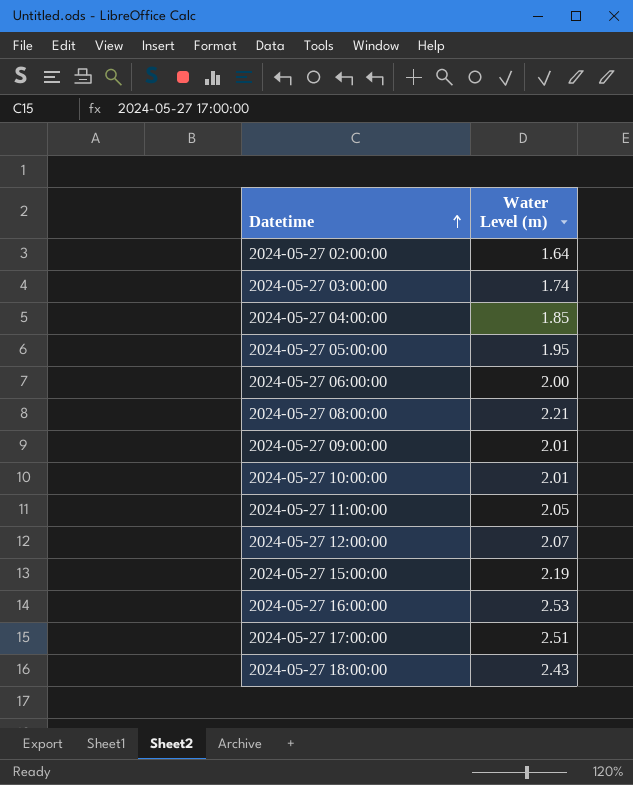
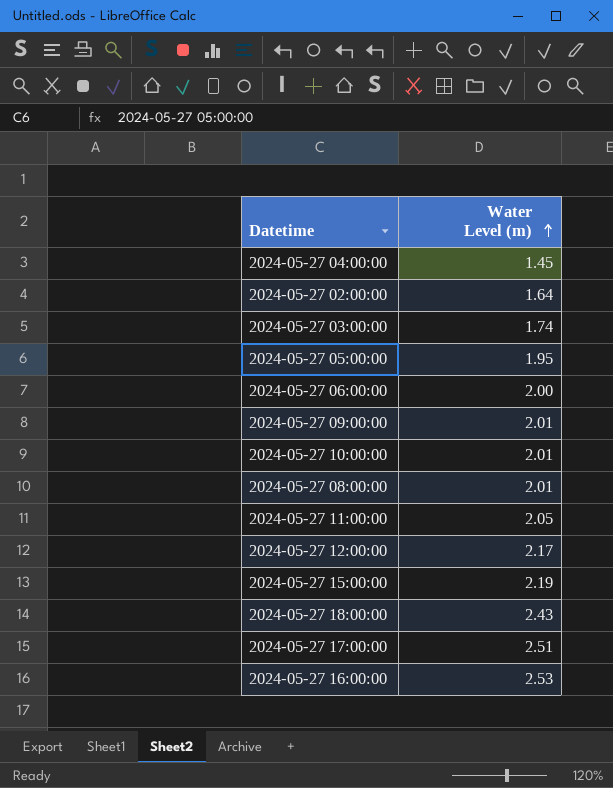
row order: Datetime ascending -> Water Level (m) ascending
2024-05-27 04:00:00 | Water Level (m): 1.85 -> 1.45
2024-05-27 08:00:00 | Water Level (m): 2.21 -> 2.01
2024-05-27 12:00:00 | Water Level (m): 2.07 -> 2.17

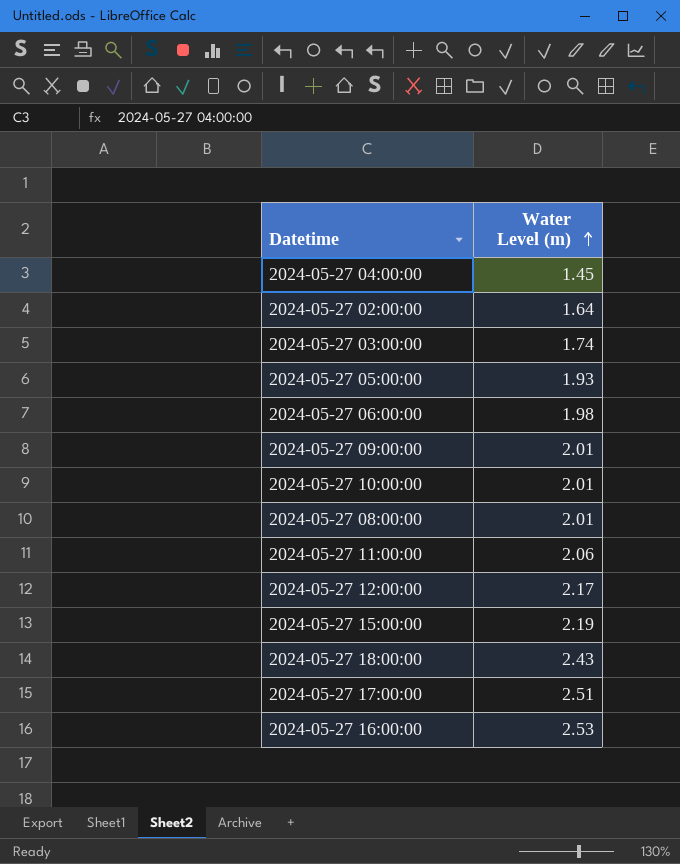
2024-05-27 05:00:00 | Water Level (m): 1.95 -> 1.93
2024-05-27 06:00:00 | Water Level (m): 2.00 -> 1.98
2024-05-27 11:00:00 | Water Level (m): 2.05 -> 2.06

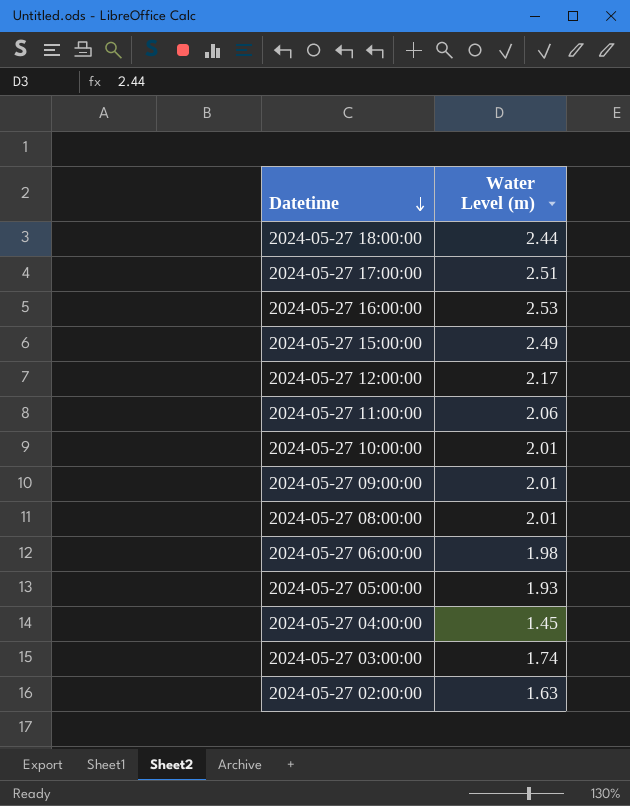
row order: Water Level (m) ascending -> Datetime descending
2024-05-27 18:00:00 | Water Level (m): 2.43 -> 2.44
2024-05-27 15:00:00 | Water Level (m): 2.19 -> 2.49
2024-05-27 02:00:00 | Water Level (m): 1.64 -> 1.63

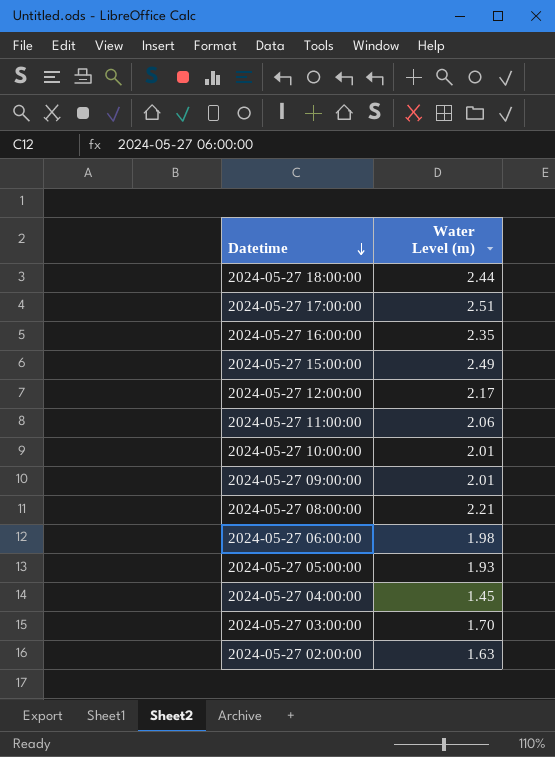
2024-05-27 16:00:00 | Water Level (m): 2.53 -> 2.35
2024-05-27 08:00:00 | Water Level (m): 2.01 -> 2.21
2024-05-27 03:00:00 | Water Level (m): 1.74 -> 1.70

